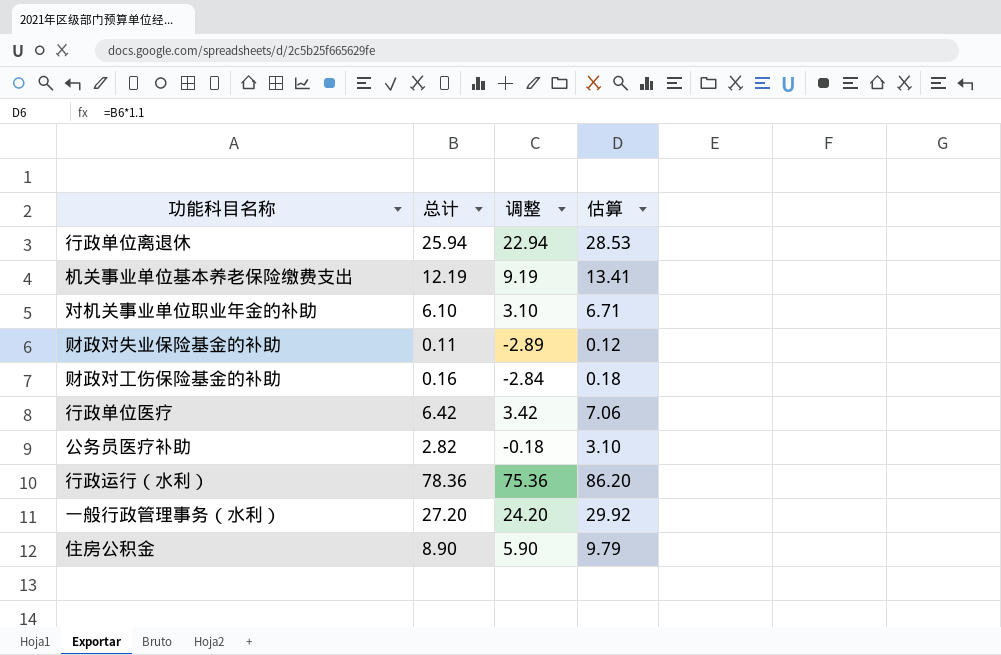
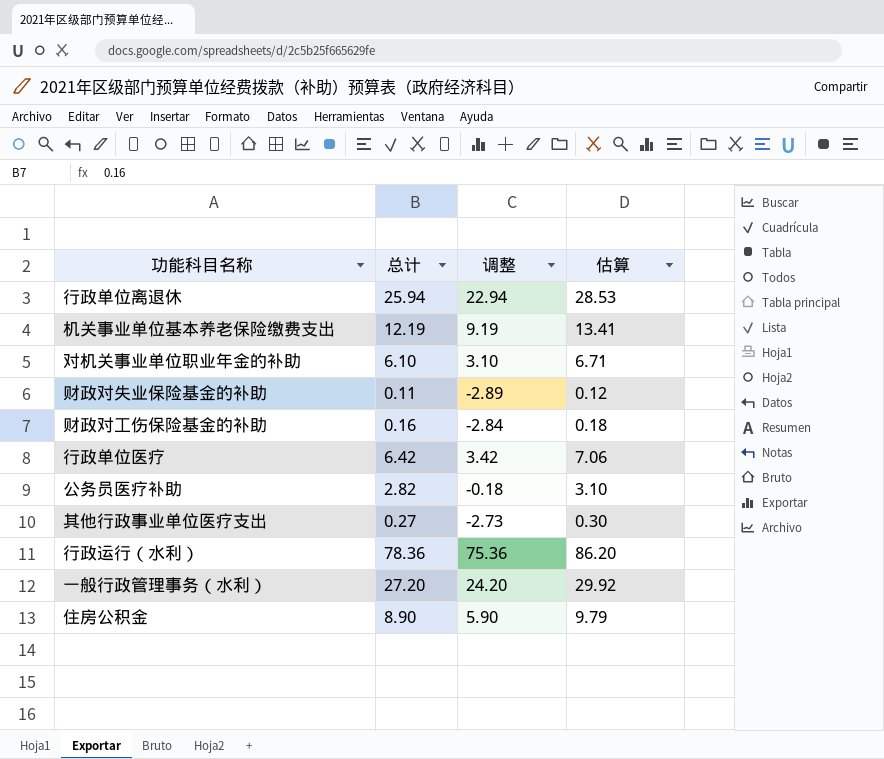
row 其他行政事业单位医疗支出: none -> 0.27 | -2.73 | 0.30

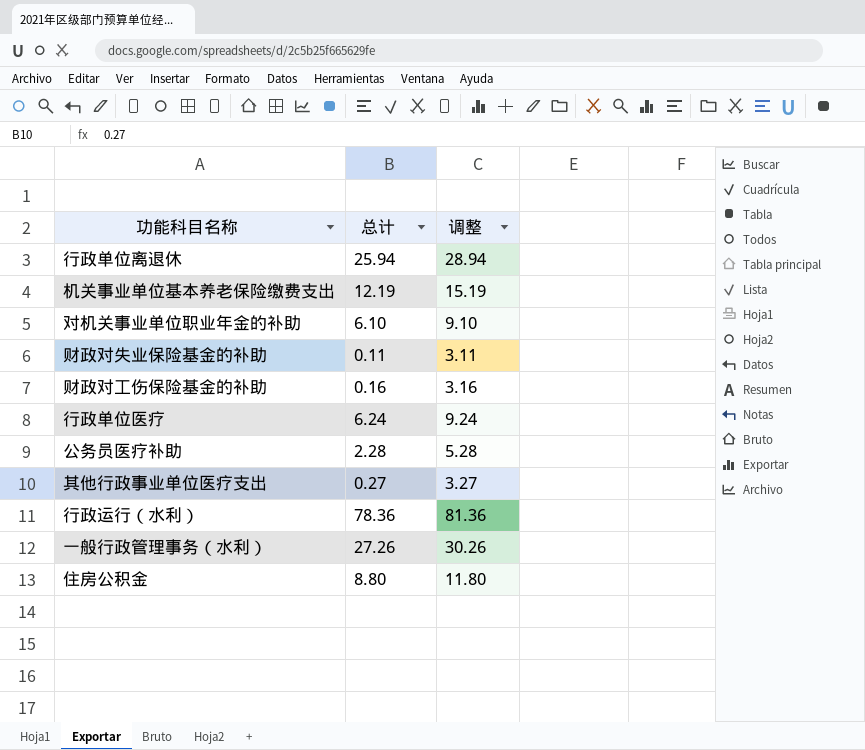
column 估算 | formula: [总计] * 1.1 -> none
column 调整 | formula: [总计] - 3 -> [总计] + 3
行政单位医疗 | 总计: 6.42 -> 6.24
公务员医疗补助 | 总计: 2.82 -> 2.28
一般行政管理事务（水利） | 总计: 27.20 -> 27.26
住房公积金 | 总计: 8.90 -> 8.80

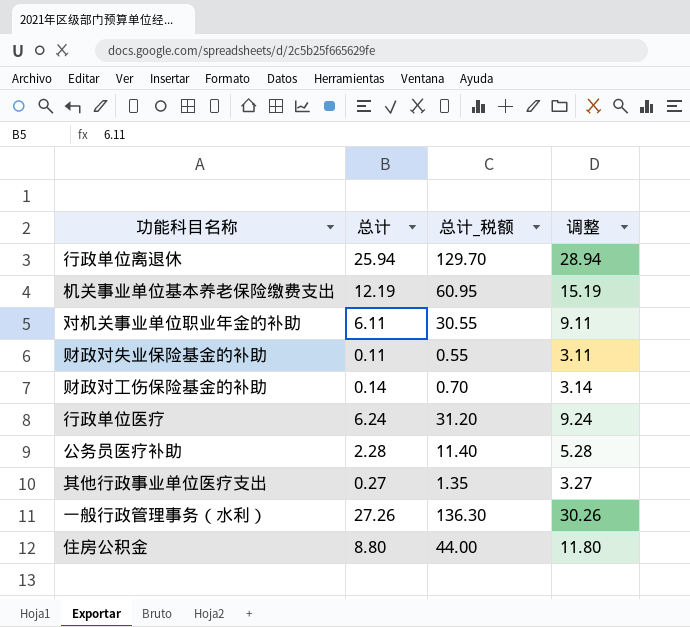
column 总计_税额 | formula: none -> [总计] * 5
row 行政运行（水利）: 78.36 | 81.36 -> none
对机关事业单位职业年金的补助 | 总计: 6.10 -> 6.11
对机关事业单位职业年金的补助 | 调整: 9.10 -> 9.11
财政对工伤保险基金的补助 | 总计: 0.16 -> 0.14
财政对工伤保险基金的补助 | 调整: 3.16 -> 3.14

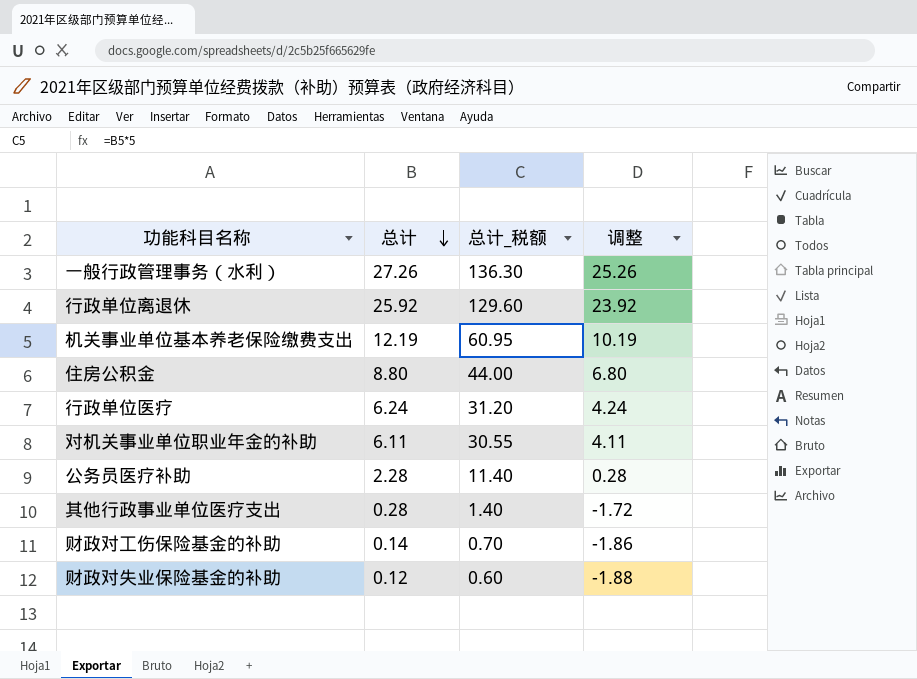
row order: none -> 总计 descending
column 调整 | formula: [总计] + 3 -> [总计] - 2
行政单位离退休 | 总计: 25.94 -> 25.92
行政单位离退休 | 总计_税额: 129.70 -> 129.60
其他行政事业单位医疗支出 | 总计: 0.27 -> 0.28
其他行政事业单位医疗支出 | 总计_税额: 1.35 -> 1.40
财政对失业保险基金的补助 | 总计: 0.11 -> 0.12
财政对失业保险基金的补助 | 总计_税额: 0.55 -> 0.60

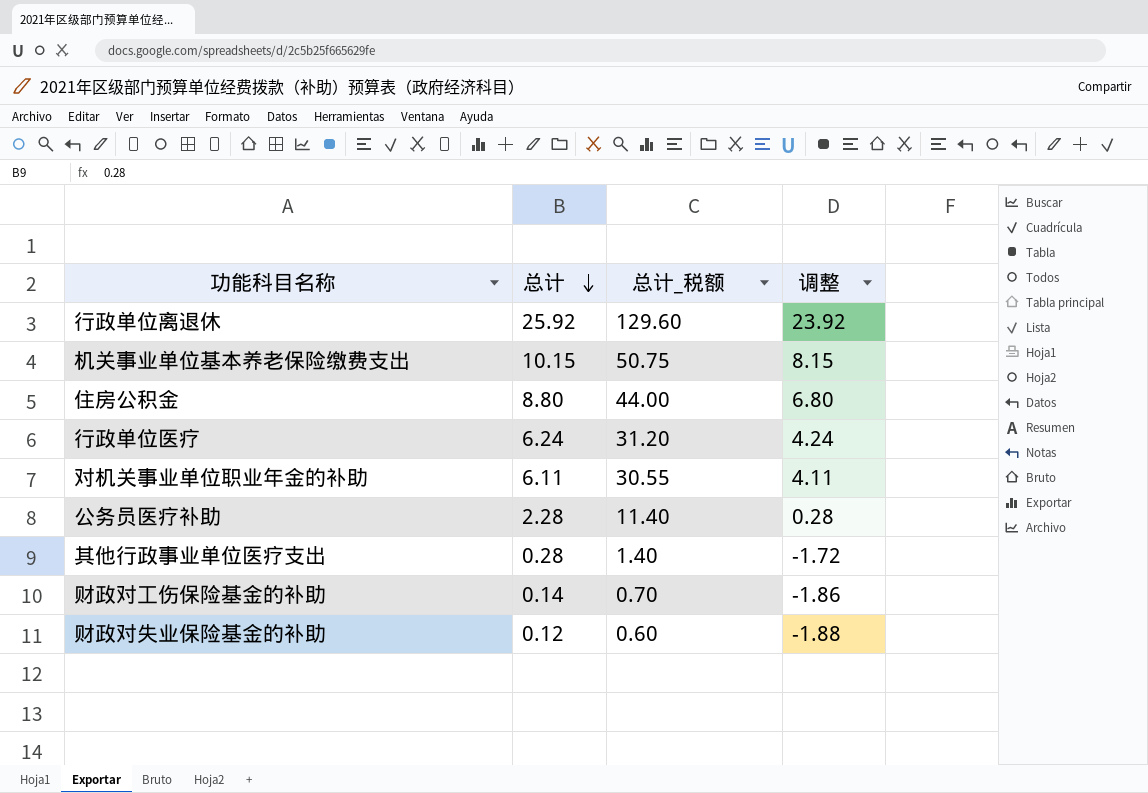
row 一般行政管理事务（水利）: 27.26 | 136.30 | 25.26 -> none
机关事业单位基本养老保险缴费支出 | 总计: 12.19 -> 10.15
机关事业单位基本养老保险缴费支出 | 总计_税额: 60.95 -> 50.75
机关事业单位基本养老保险缴费支出 | 调整: 10.19 -> 8.15

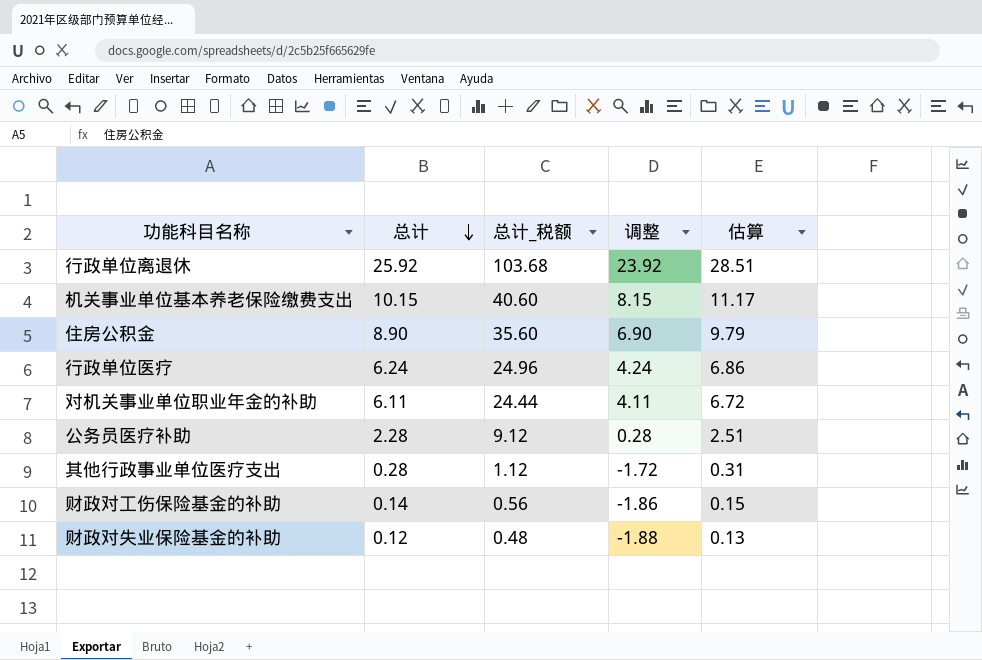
column 总计_税额 | formula: [总计] * 5 -> [总计] * 4
column 估算 | formula: none -> [总计] * 1.1
住房公积金 | 总计: 8.80 -> 8.90
住房公积金 | 调整: 6.80 -> 6.90

